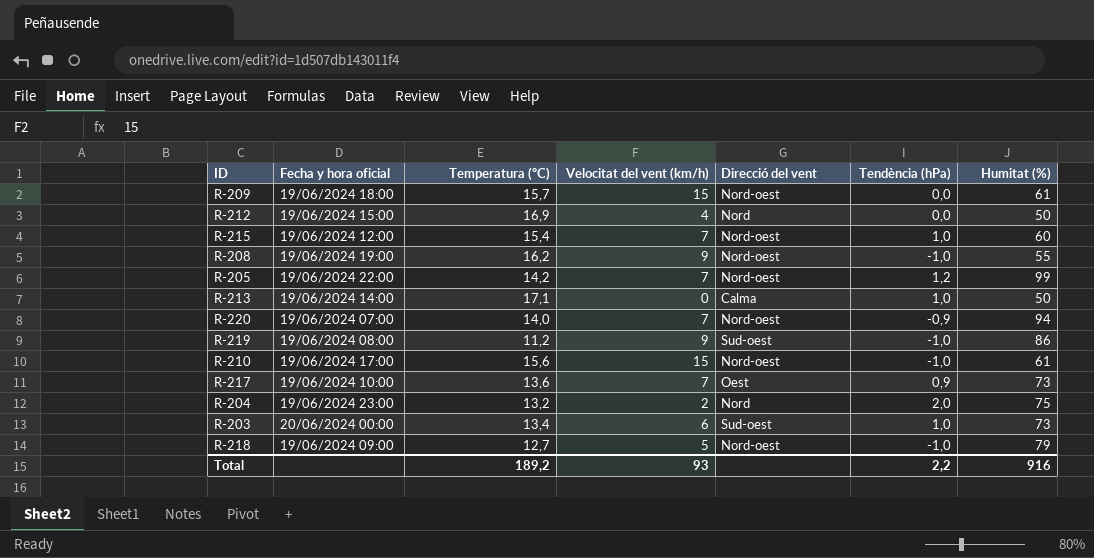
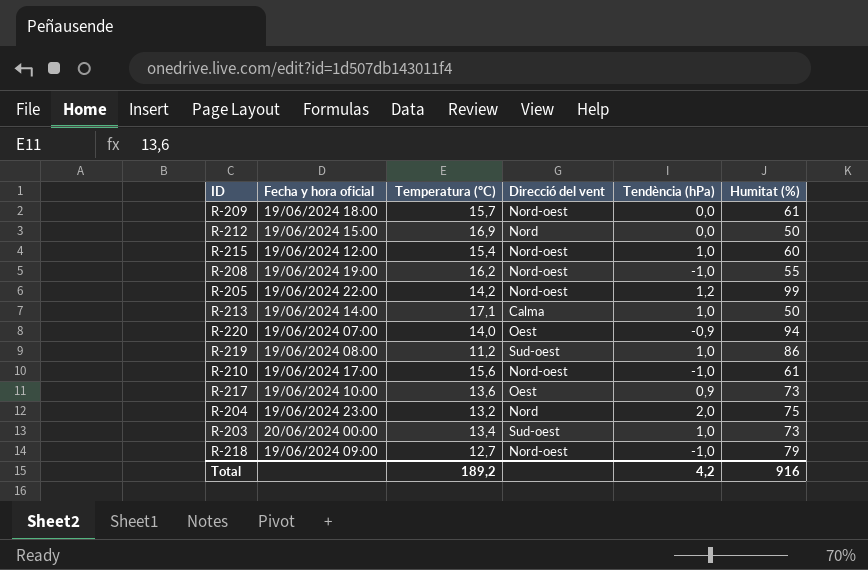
column Velocitat del vent (km/h) | position: 4 -> none
R-220 | Direcció del vent: Nord-oest -> Oest
R-219 | Tendència (hPa): -1,0 -> 1,0
Total | Tendència (hPa): 2,2 -> 4,2

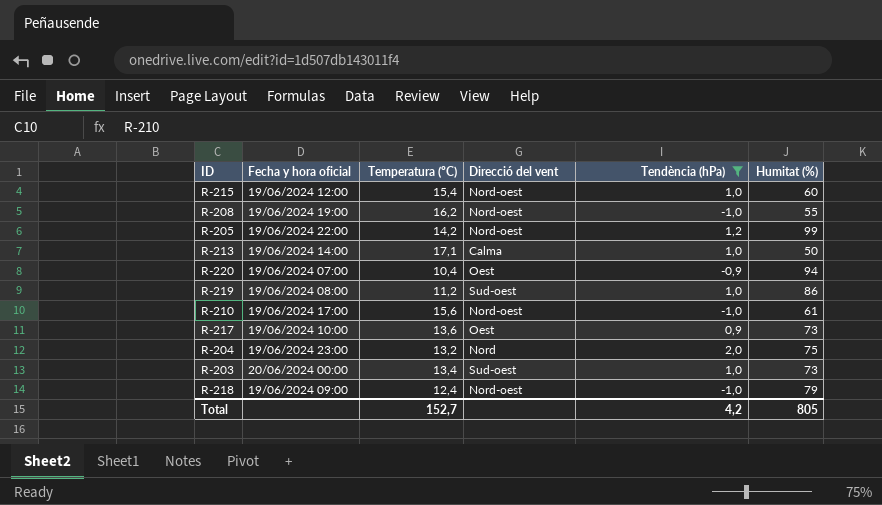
filter: none -> Tendència (hPa) != 0,0
R-220 | Temperatura (ºC): 14,0 -> 10,4
R-218 | Temperatura (ºC): 12,7 -> 12,4
Total | Temperatura (ºC): 189,2 -> 152,7
Total | Humitat (%): 916 -> 805

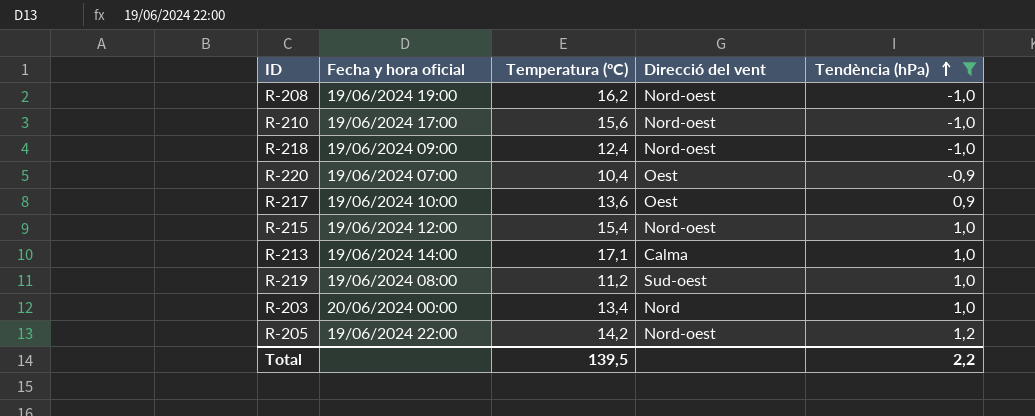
row order: none -> Tendència (hPa) ascending
column Humitat (%) | position: 6 -> none
row R-204: 19/06/2024 23:00 | 13,2 | Nord | 2,0 | 75 -> none
R-203 | Direcció del vent: Sud-oest -> Nord
Total | Temperatura (ºC): 152,7 -> 139,5
Total | Tendència (hPa): 4,2 -> 2,2

